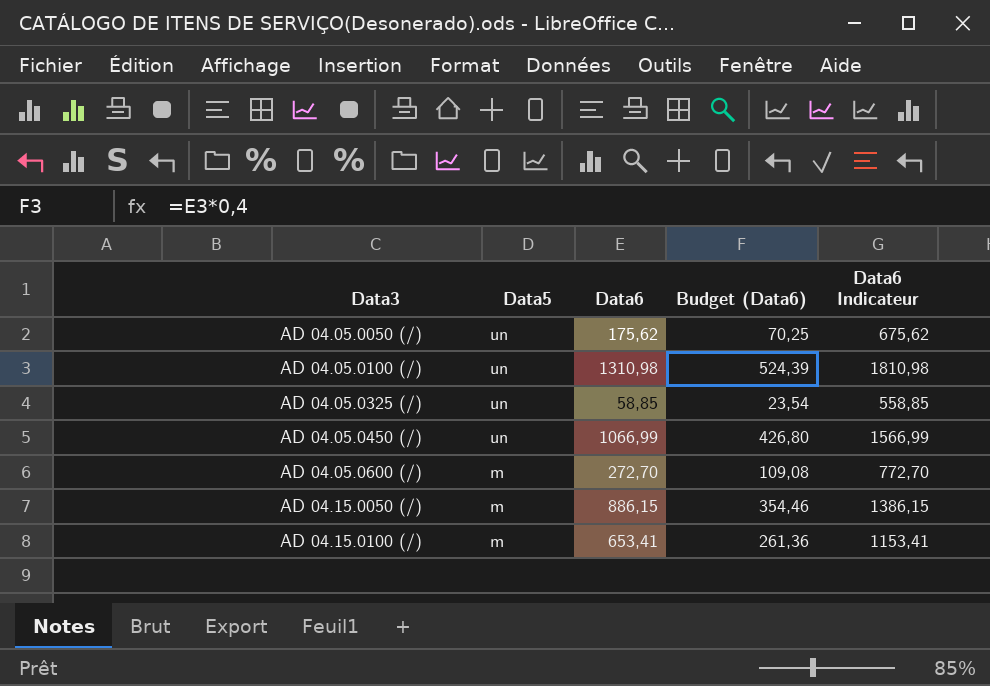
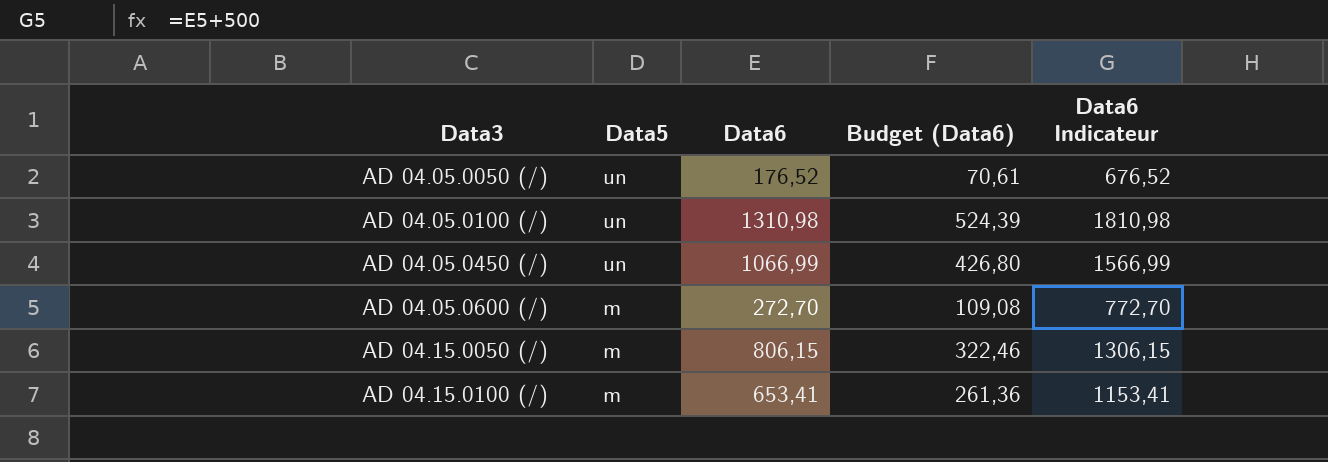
row AD 04.05.0325 (/): un | 58,85 | 23,54 | 558,85 -> none
AD 04.05.0050 (/) | Data6: 175,62 -> 176,52
AD 04.05.0050 (/) | Budget (Data6): 70,25 -> 70,61
AD 04.05.0050 (/) | Data6 Indicateur: 675,62 -> 676,52
AD 04.15.0050 (/) | Data6: 886,15 -> 806,15
AD 04.15.0050 (/) | Budget (Data6): 354,46 -> 322,46
AD 04.15.0050 (/) | Data6 Indicateur: 1386,15 -> 1306,15

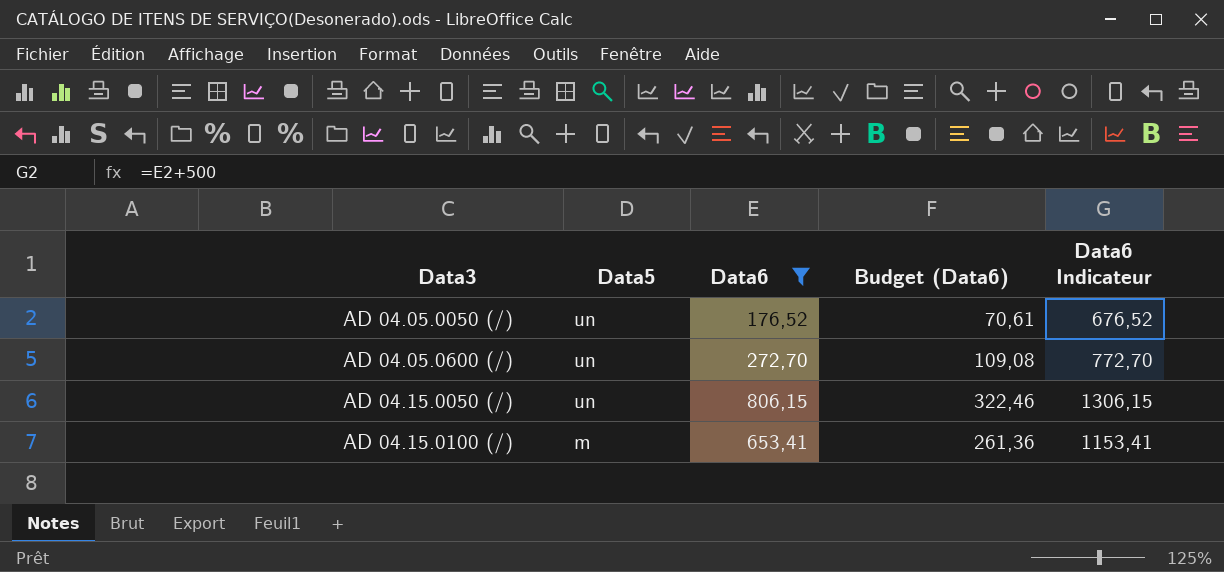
filter: none -> Data6 <= 806,15
AD 04.05.0600 (/) | Data5: m -> un
AD 04.15.0050 (/) | Data5: m -> un

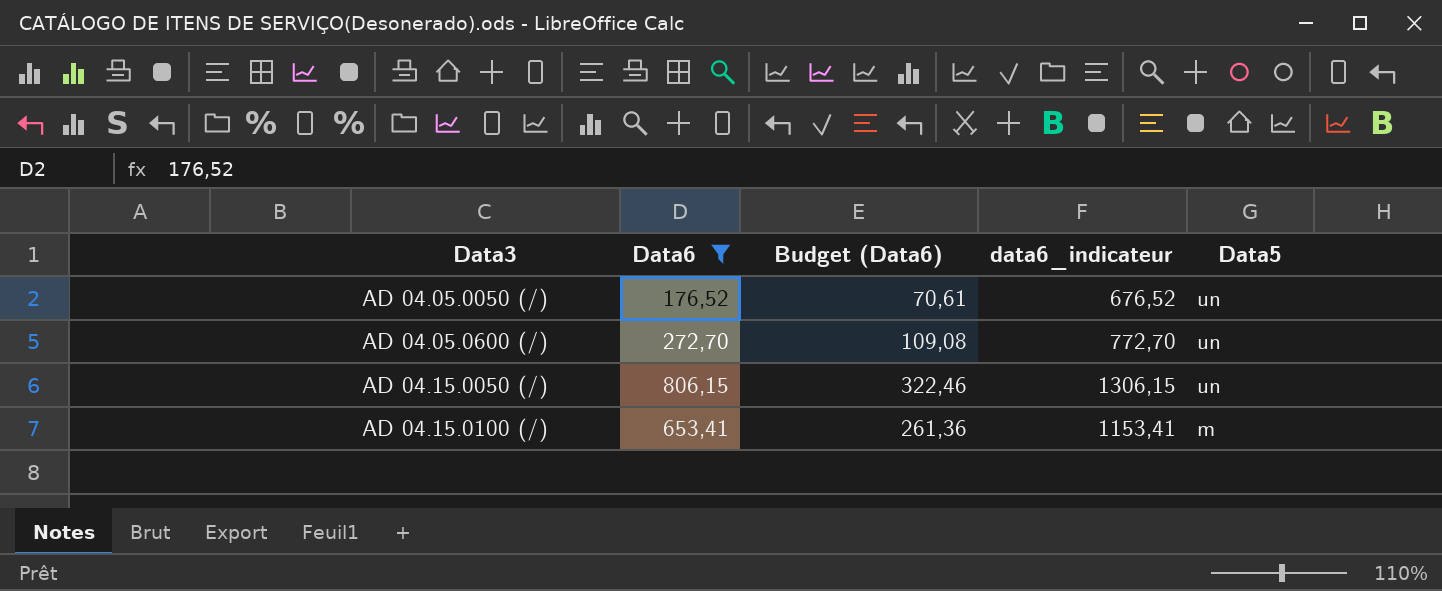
column name: Data6 Indicateur -> data6_indicateur
column Data5 | position: 2 -> 5

